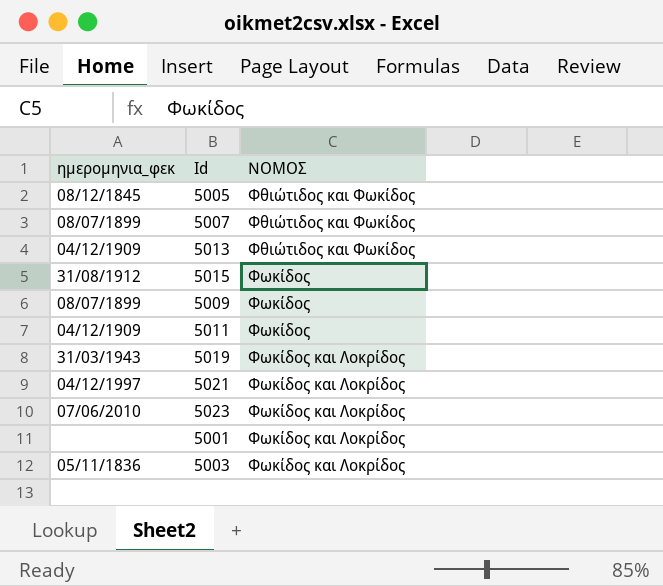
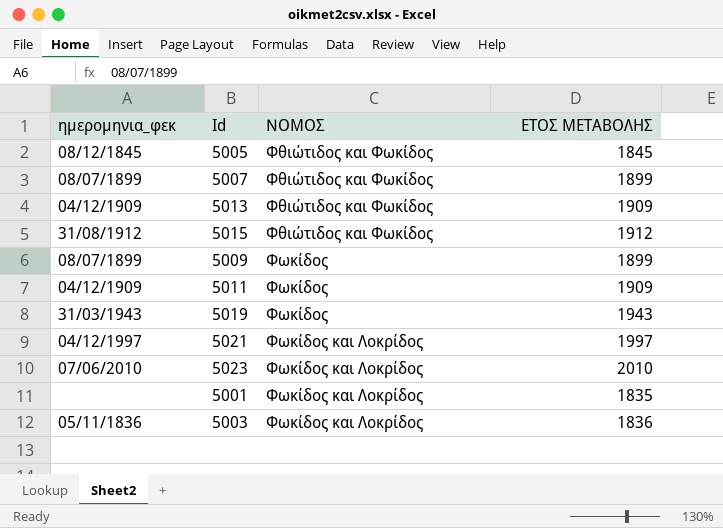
column ΕΤΟΣ ΜΕΤΑΒΟΛΗΣ | position: none -> 4
5015 | ΝΟΜΟΣ: Φωκίδος -> Φθιώτιδος και Φωκίδος
5019 | ΝΟΜΟΣ: Φωκίδος και Λοκρίδος -> Φωκίδος

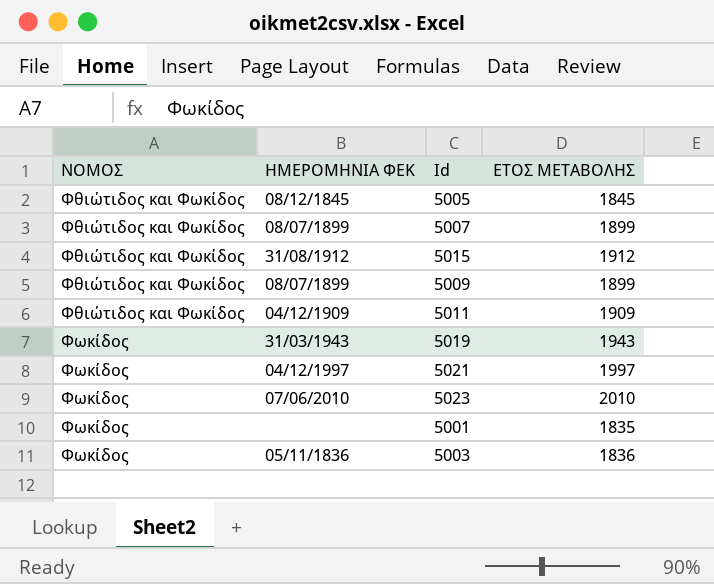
column ΝΟΜΟΣ | position: 3 -> 1
column name: ημερομηνια_φεκ -> ΗΜΕΡΟΜΗΝΙΑ ΦΕΚ
row 5013: 04/12/1909 | Φθιώτιδος και Φωκίδος | 1909 -> none
5009 | ΝΟΜΟΣ: Φωκίδος -> Φθιώτιδος και Φωκίδος
5011 | ΝΟΜΟΣ: Φωκίδος -> Φθιώτιδος και Φωκίδος
5021 | ΝΟΜΟΣ: Φωκίδος και Λοκρίδος -> Φωκίδος
5023 | ΝΟΜΟΣ: Φωκίδος και Λοκρίδος -> Φωκίδος
5001 | ΝΟΜΟΣ: Φωκίδος και Λοκρίδος -> Φωκίδος
5003 | ΝΟΜΟΣ: Φωκίδος και Λοκρίδος -> Φωκίδος

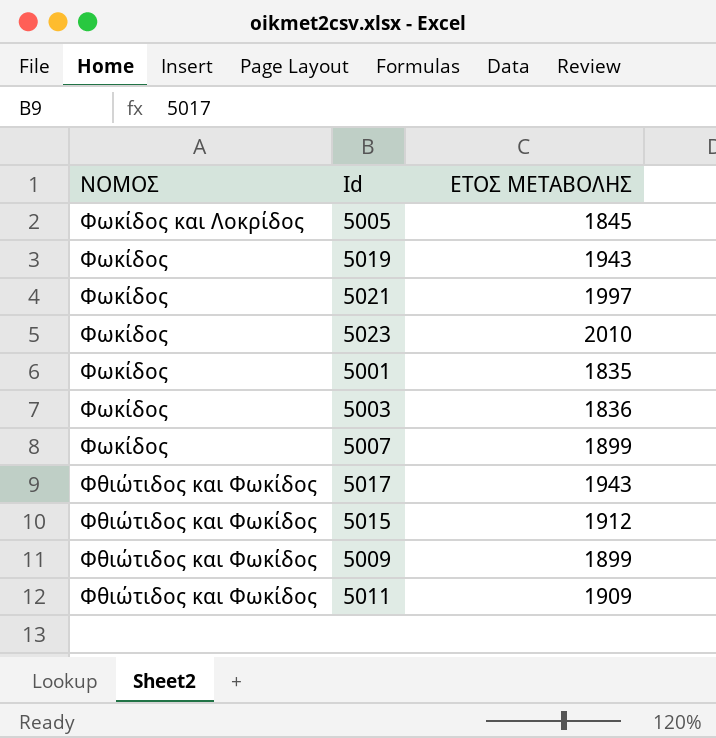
row order: ΝΟΜΟΣ ascending -> ΝΟΜΟΣ descending
column ΗΜΕΡΟΜΗΝΙΑ ΦΕΚ | position: 2 -> none
5005 | ΝΟΜΟΣ: Φθιώτιδος και Φωκίδος -> Φωκίδος και Λοκρίδος
5007 | ΝΟΜΟΣ: Φθιώτιδος και Φωκίδος -> Φωκίδος
row 5017: none -> Φθιώτιδος και Φωκίδος | 1943

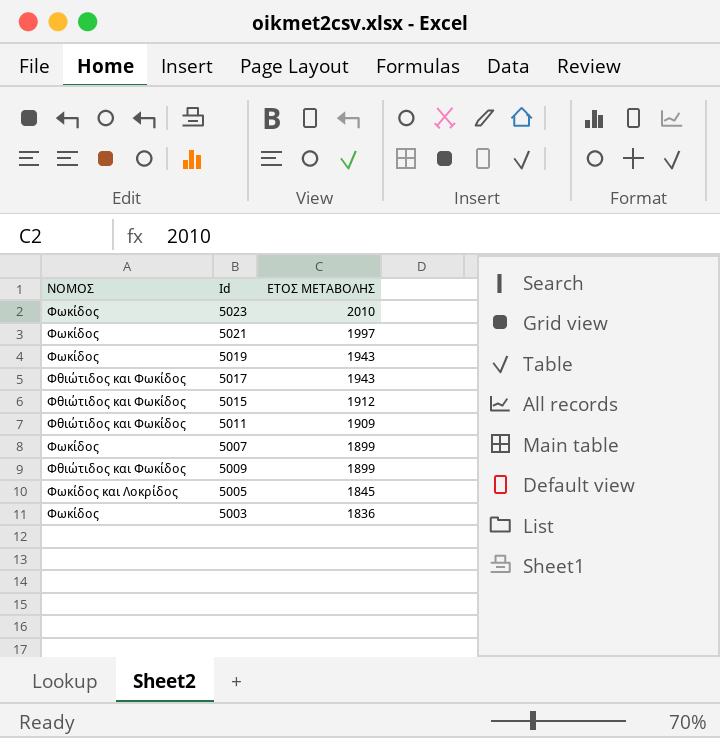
row order: ΝΟΜΟΣ descending -> ΕΤΟΣ ΜΕΤΑΒΟΛΗΣ descending
row 5001: Φωκίδος | 1835 -> none

